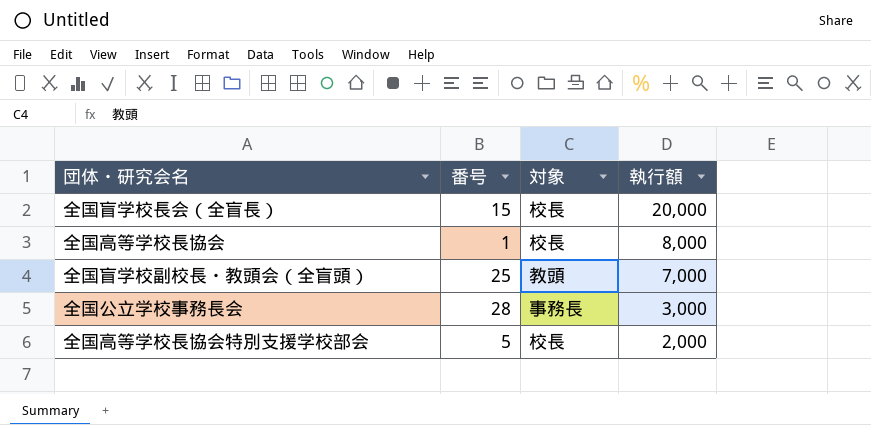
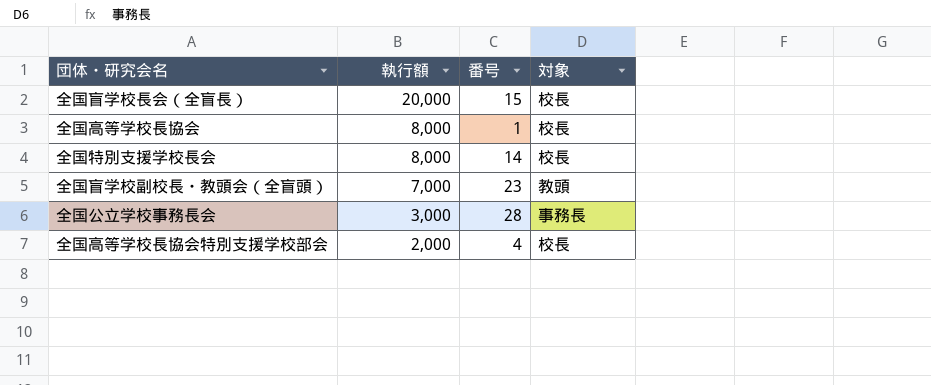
column 執行額 | position: 4 -> 2
row 全国特別支援学校長会: none -> 8,000 | 14 | 校長
全国盲学校副校長・教頭会（全盲頭） | 番号: 25 -> 23
全国高等学校長協会特別支援学校部会 | 番号: 5 -> 4

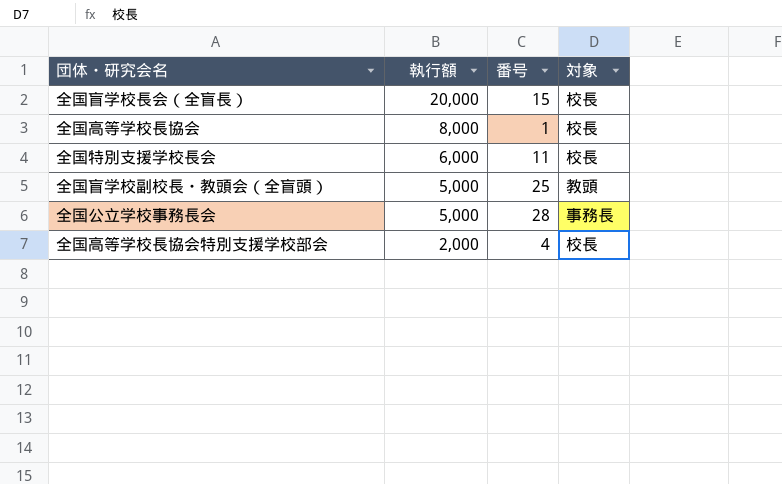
全国特別支援学校長会 | 執行額: 8,000 -> 6,000
全国特別支援学校長会 | 番号: 14 -> 11
全国盲学校副校長・教頭会（全盲頭） | 執行額: 7,000 -> 5,000
全国盲学校副校長・教頭会（全盲頭） | 番号: 23 -> 25
全国公立学校事務長会 | 執行額: 3,000 -> 5,000

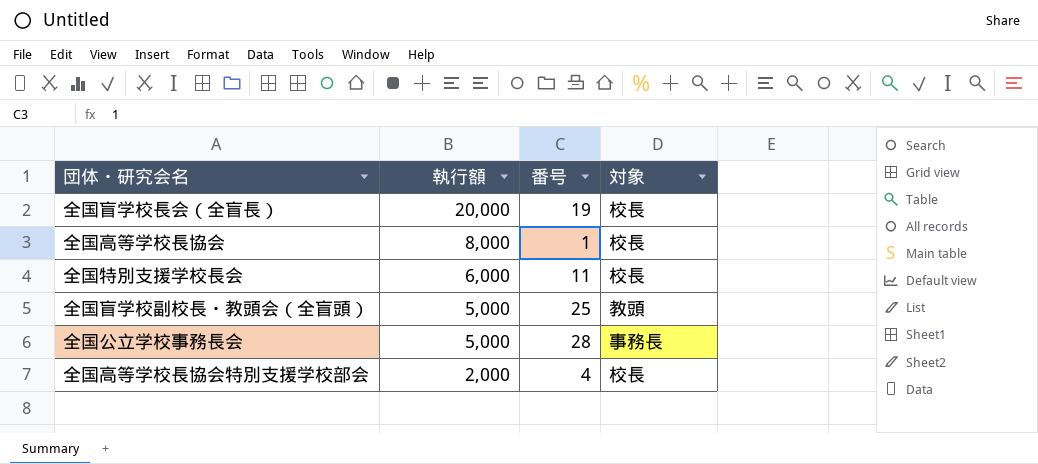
全国盲学校長会（全盲長） | 番号: 15 -> 19

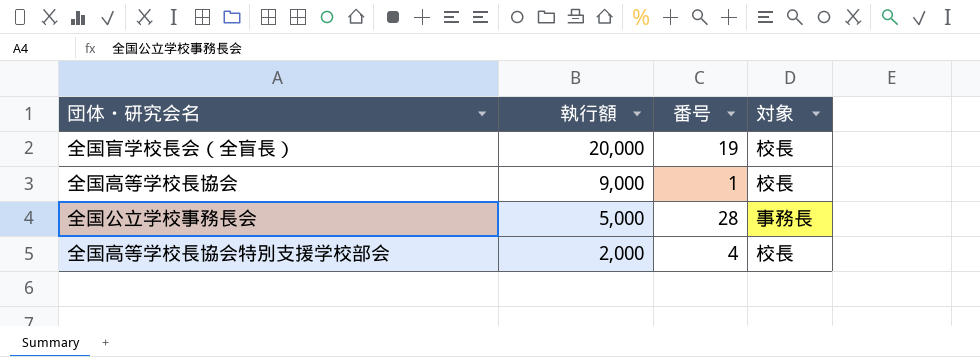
row 全国特別支援学校長会: 6,000 | 11 | 校長 -> none
row 全国盲学校副校長・教頭会（全盲頭）: 5,000 | 25 | 教頭 -> none
全国高等学校長協会 | 執行額: 8,000 -> 9,000

